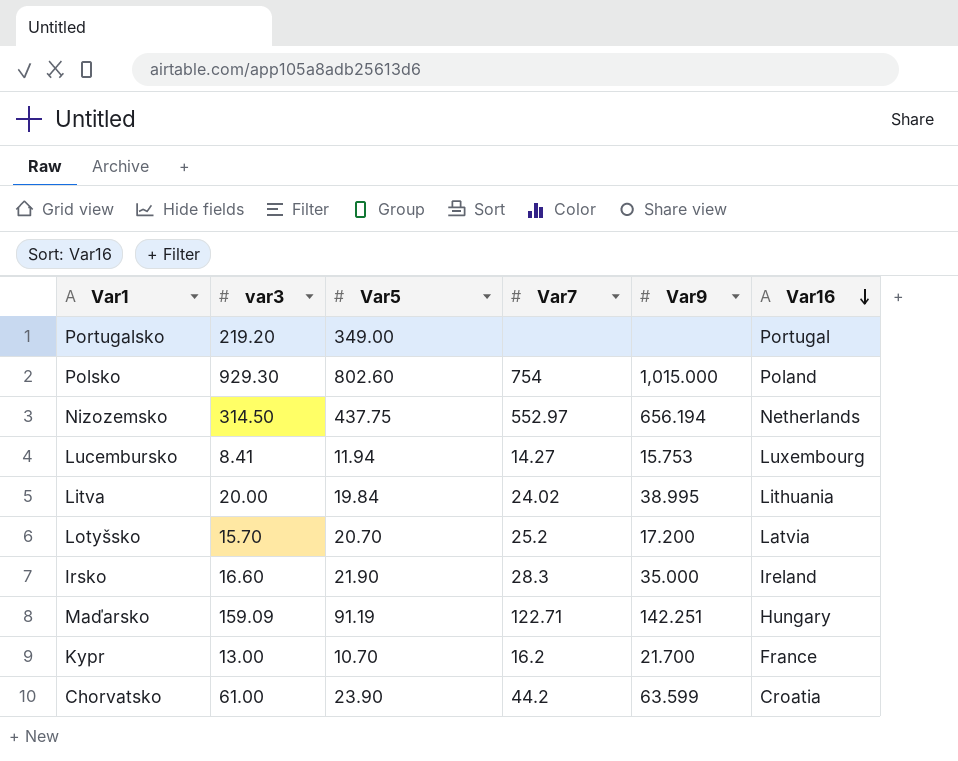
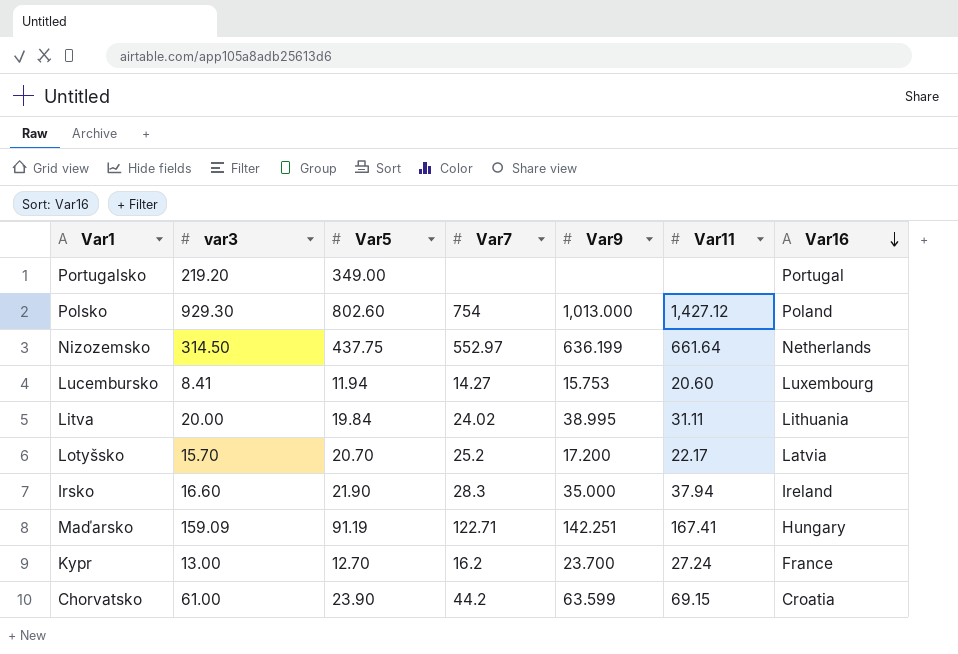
column Var11 | position: none -> 6
Polsko | Var9: 1,015.000 -> 1,013.000
Nizozemsko | Var9: 656.194 -> 636.199
Kypr | Var5: 10.70 -> 12.70
Kypr | Var9: 21.700 -> 23.700

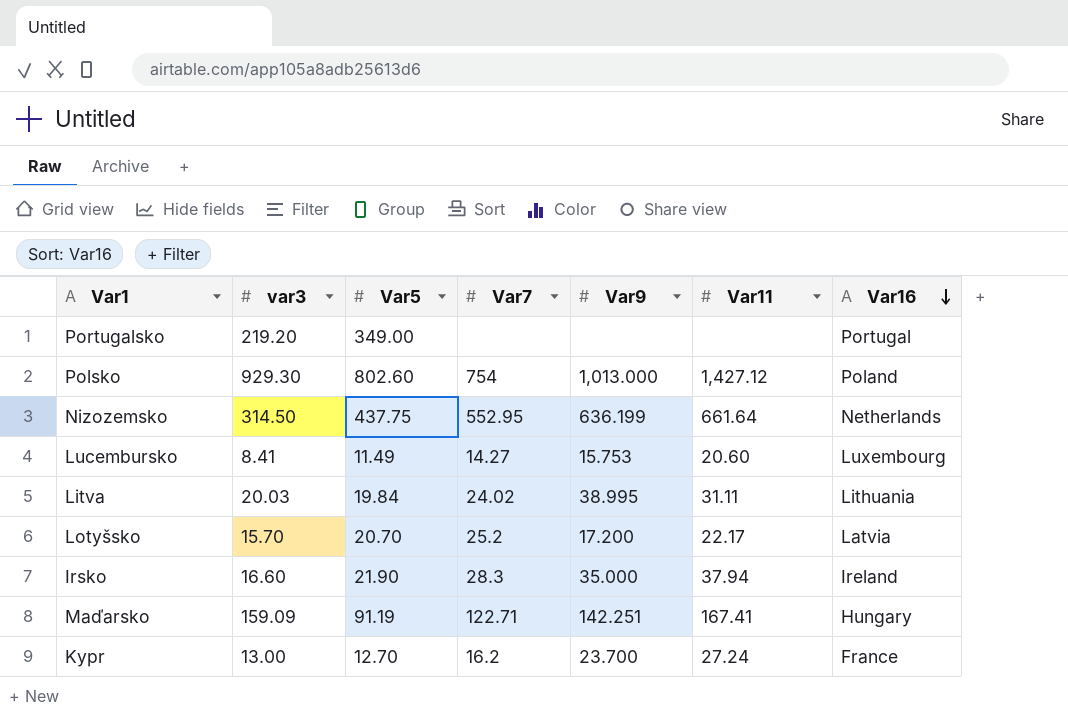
row Chorvatsko: 61.00 | 23.90 | 44.2 | 63.599 | 69.15 | Croatia -> none
Nizozemsko | Var7: 552.97 -> 552.95
Lucembursko | Var5: 11.94 -> 11.49
Litva | var3: 20.00 -> 20.03

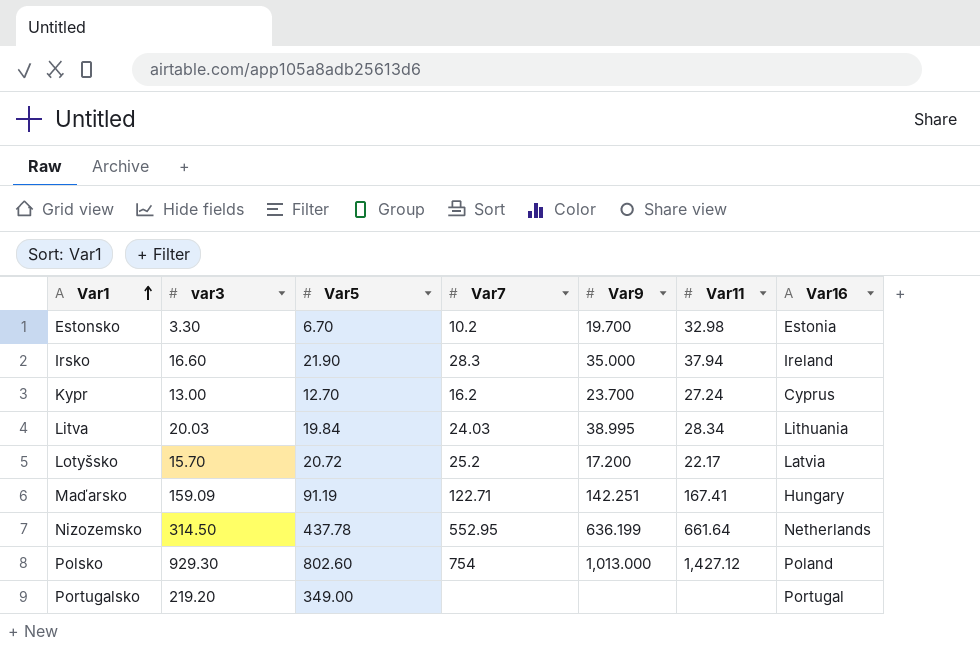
row order: Var16 descending -> Var1 ascending
row Lucembursko: 8.41 | 11.49 | 14.27 | 15.753 | 20.60 | Luxembourg -> none
row Estonsko: none -> 3.30 | 6.70 | 10.2 | 19.700 | 32.98 | Estonia
Kypr | Var16: France -> Cyprus
Litva | Var7: 24.02 -> 24.03
Litva | Var11: 31.11 -> 28.34
Lotyšsko | Var5: 20.70 -> 20.72
Nizozemsko | Var5: 437.75 -> 437.78

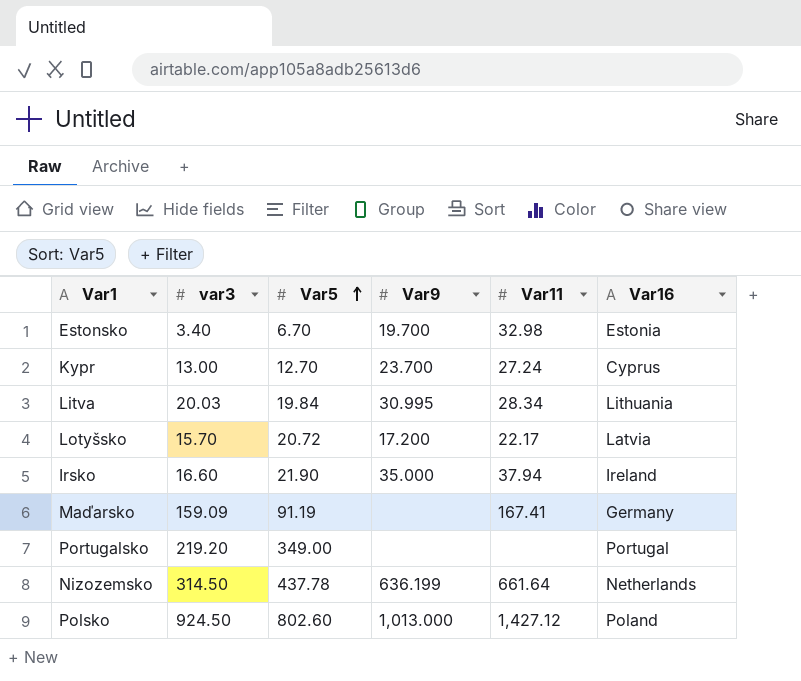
row order: Var1 ascending -> Var5 ascending
column Var7 | position: 4 -> none
Estonsko | var3: 3.30 -> 3.40
Litva | Var9: 38.995 -> 30.995
Maďarsko | Var9: 142.251 -> none
Maďarsko | Var16: Hungary -> Germany
Polsko | var3: 929.30 -> 924.50

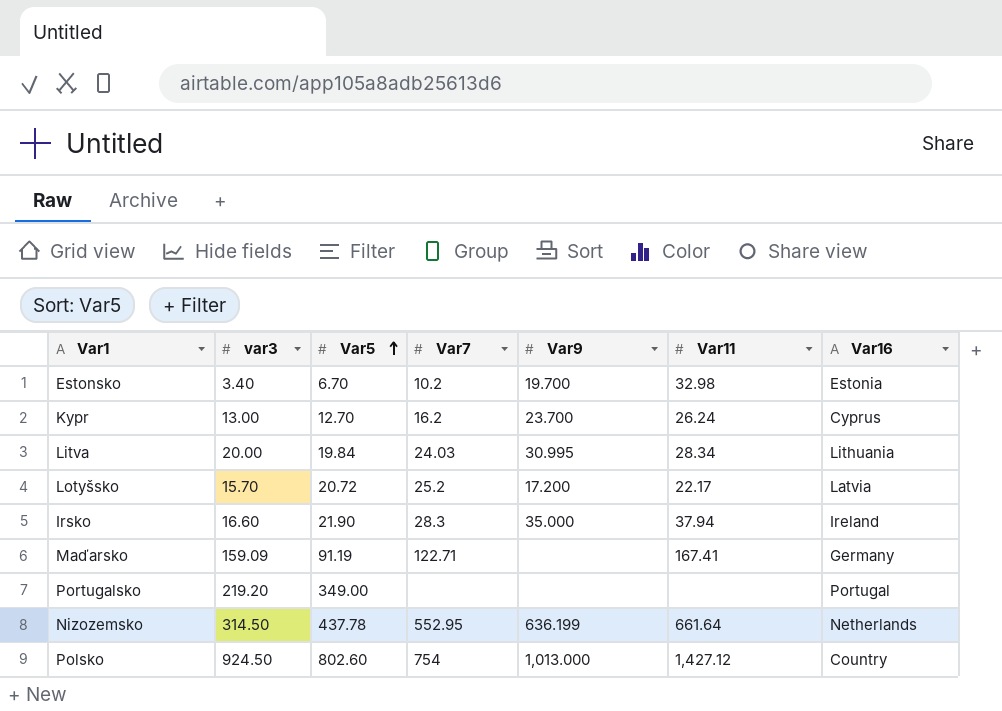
column Var7 | position: none -> 4
Kypr | Var11: 27.24 -> 26.24
Litva | var3: 20.03 -> 20.00
Polsko | Var16: Poland -> Country

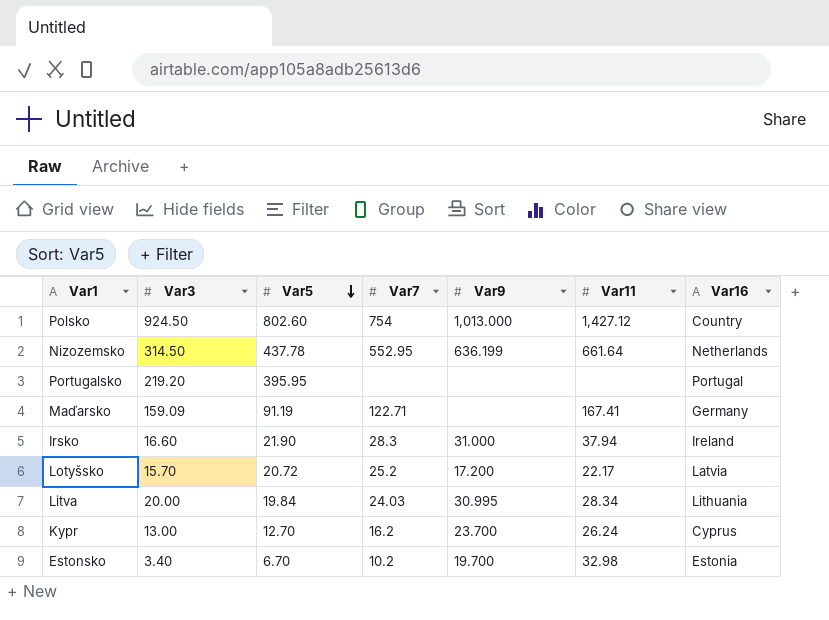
row order: Var5 ascending -> Var5 descending
column name: var3 -> Var3
Portugalsko | Var5: 349.00 -> 395.95
Irsko | Var9: 35.000 -> 31.000

